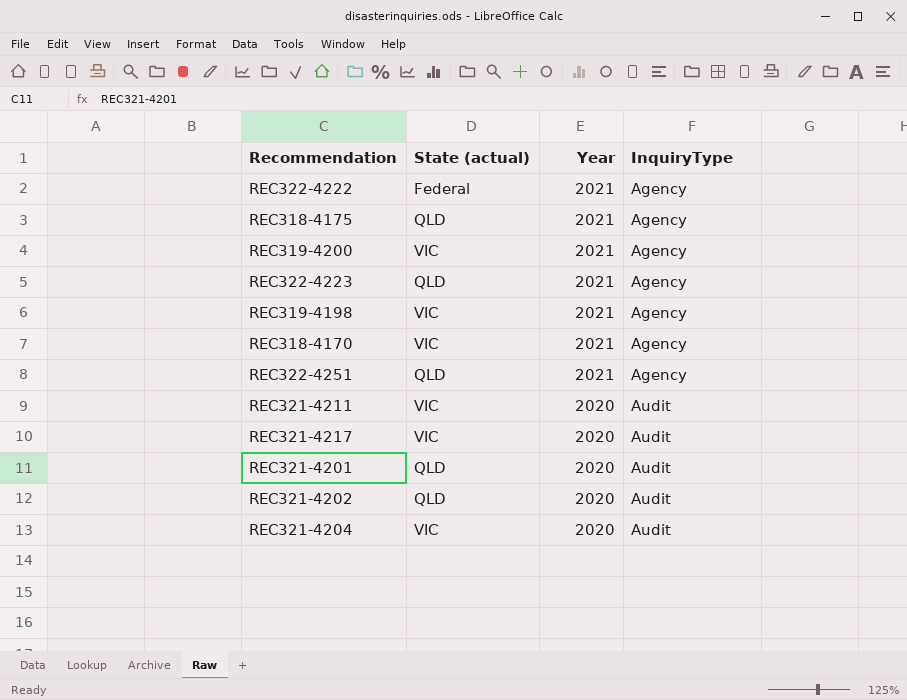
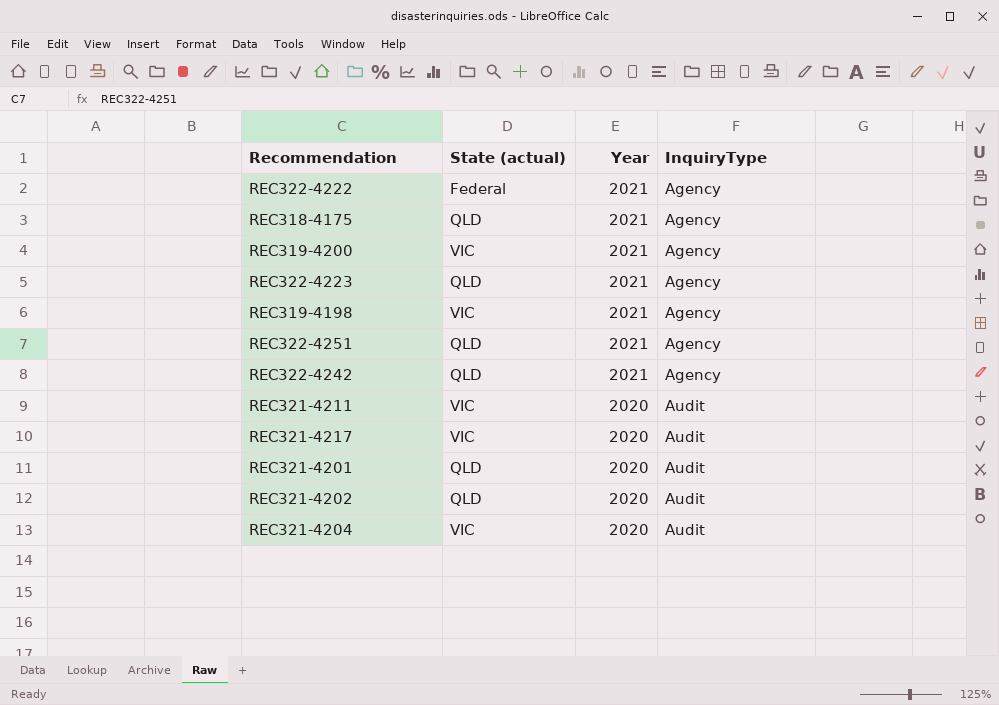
row REC318-4170: VIC | 2021 | Agency -> none
row REC322-4242: none -> QLD | 2021 | Agency

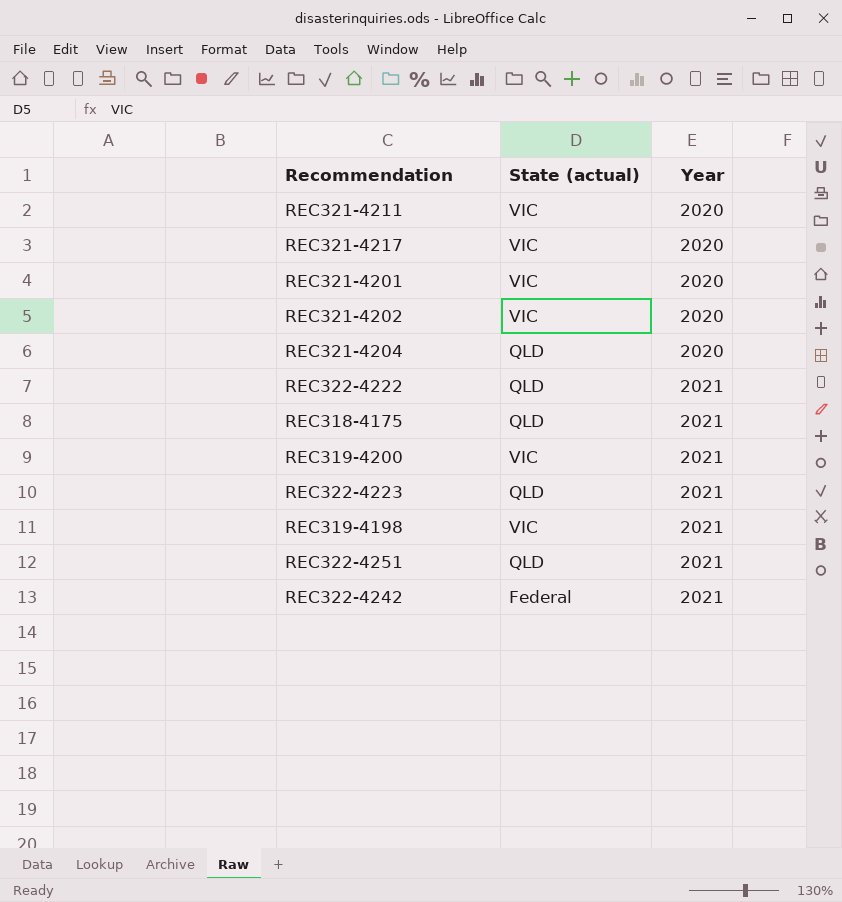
row order: Year descending -> Year ascending
column InquiryType | position: 4 -> none
REC321-4201 | State (actual): QLD -> VIC
REC321-4202 | State (actual): QLD -> VIC
REC321-4204 | State (actual): VIC -> QLD
REC322-4222 | State (actual): Federal -> QLD
REC322-4242 | State (actual): QLD -> Federal

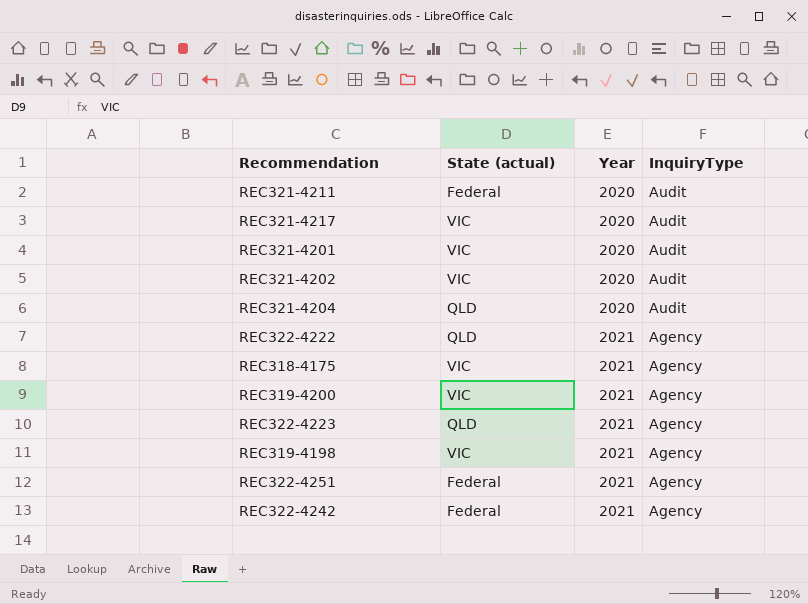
column InquiryType | position: none -> 4
REC321-4211 | State (actual): VIC -> Federal
REC318-4175 | State (actual): QLD -> VIC
REC322-4251 | State (actual): QLD -> Federal

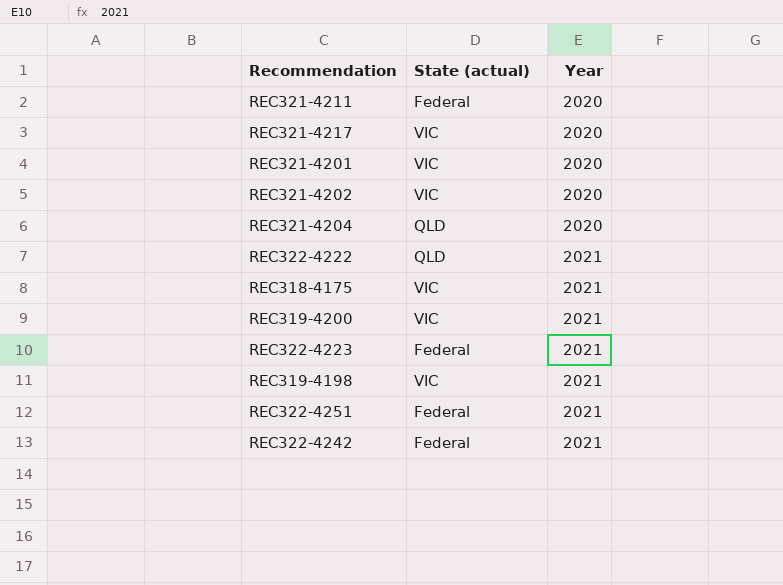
column InquiryType | position: 4 -> none
REC322-4223 | State (actual): QLD -> Federal

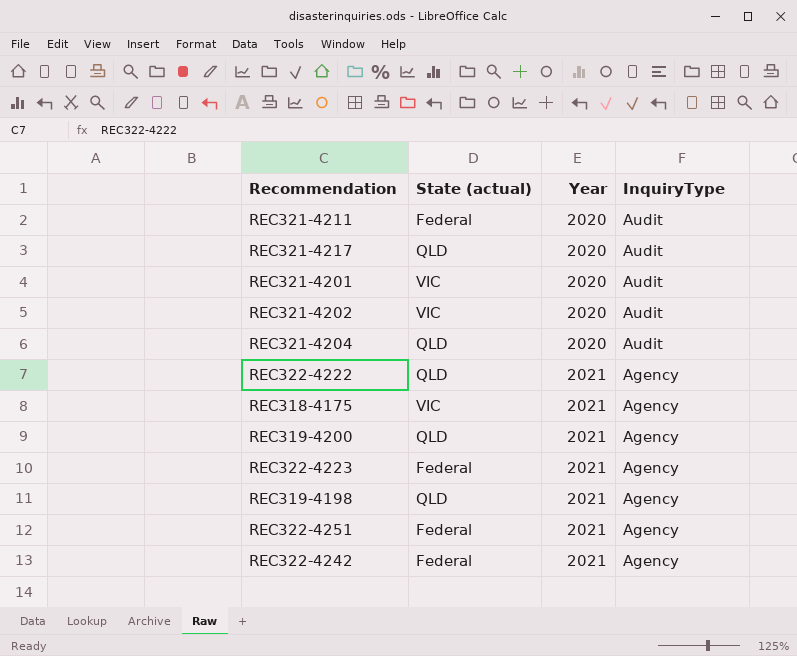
column InquiryType | position: none -> 4
REC321-4217 | State (actual): VIC -> QLD
REC319-4200 | State (actual): VIC -> QLD
REC319-4198 | State (actual): VIC -> QLD

